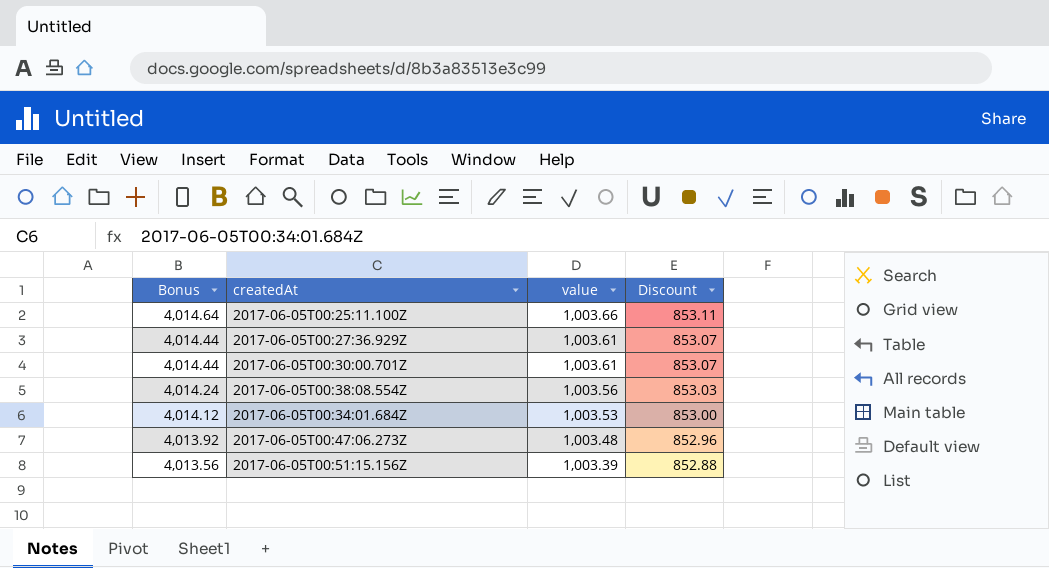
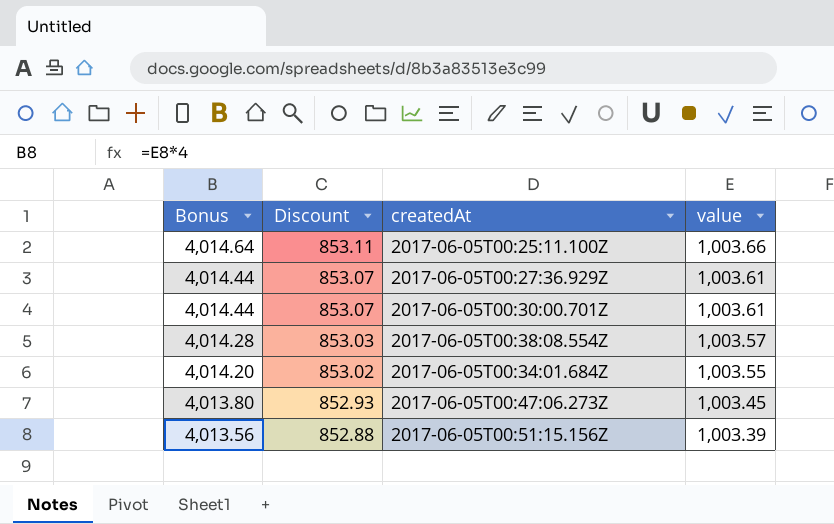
column Discount | position: 4 -> 2
2017-06-05T00:38:08.554Z | Bonus: 4,014.24 -> 4,014.28
2017-06-05T00:38:08.554Z | value: 1,003.56 -> 1,003.57
2017-06-05T00:34:01.684Z | Bonus: 4,014.12 -> 4,014.20
2017-06-05T00:34:01.684Z | Discount: 853.00 -> 853.02
2017-06-05T00:34:01.684Z | value: 1,003.53 -> 1,003.55
2017-06-05T00:47:06.273Z | Bonus: 4,013.92 -> 4,013.80
2017-06-05T00:47:06.273Z | Discount: 852.96 -> 852.93
2017-06-05T00:47:06.273Z | value: 1,003.48 -> 1,003.45

